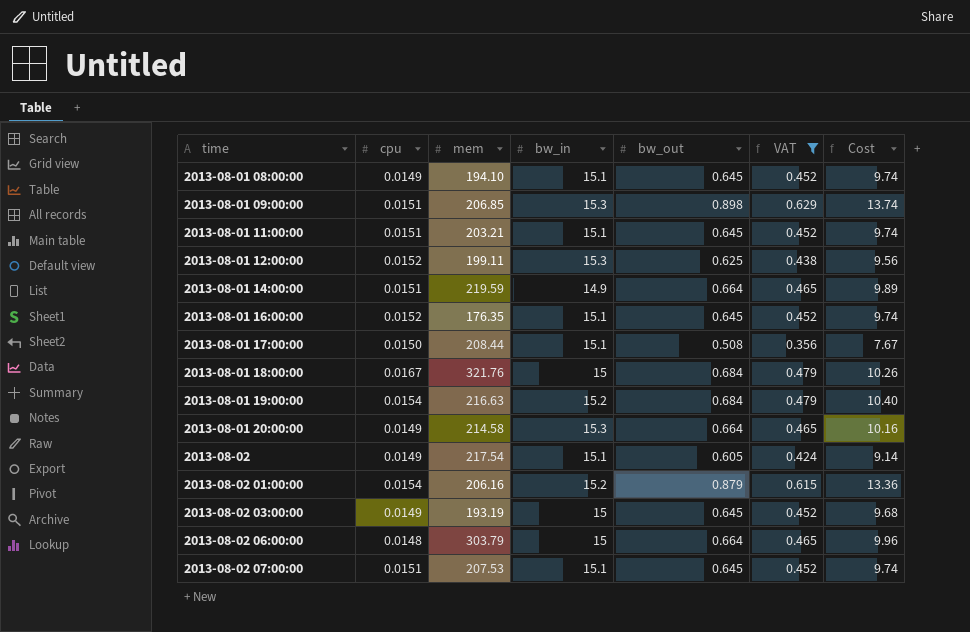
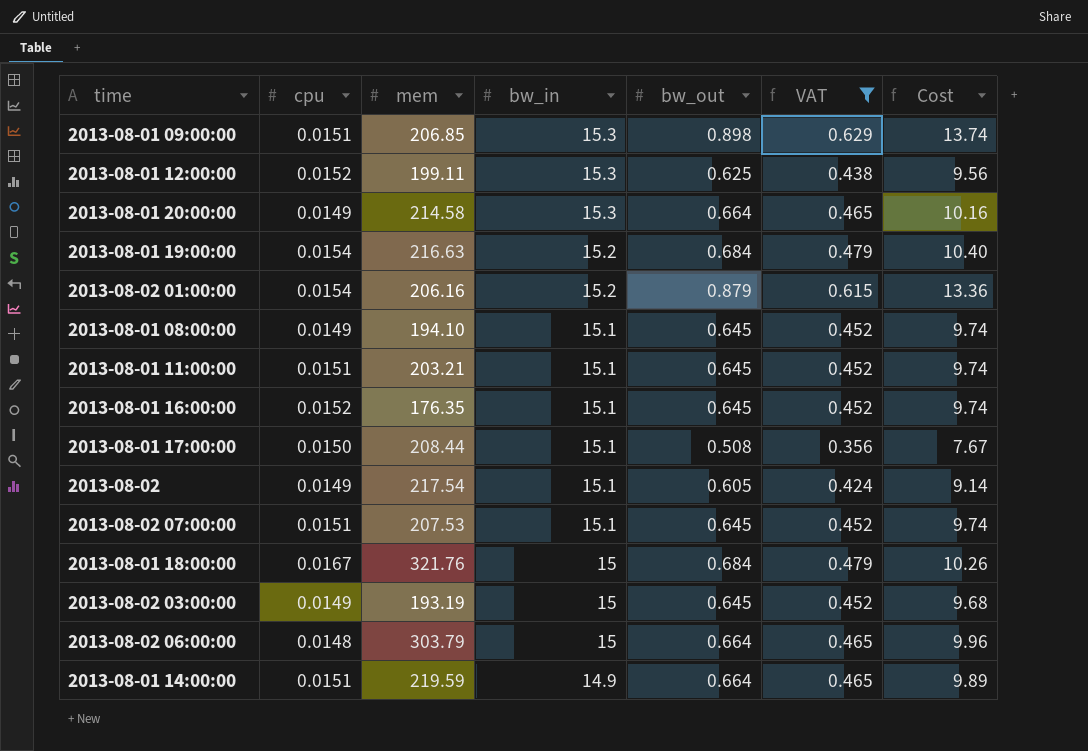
row order: time ascending -> bw_in descending

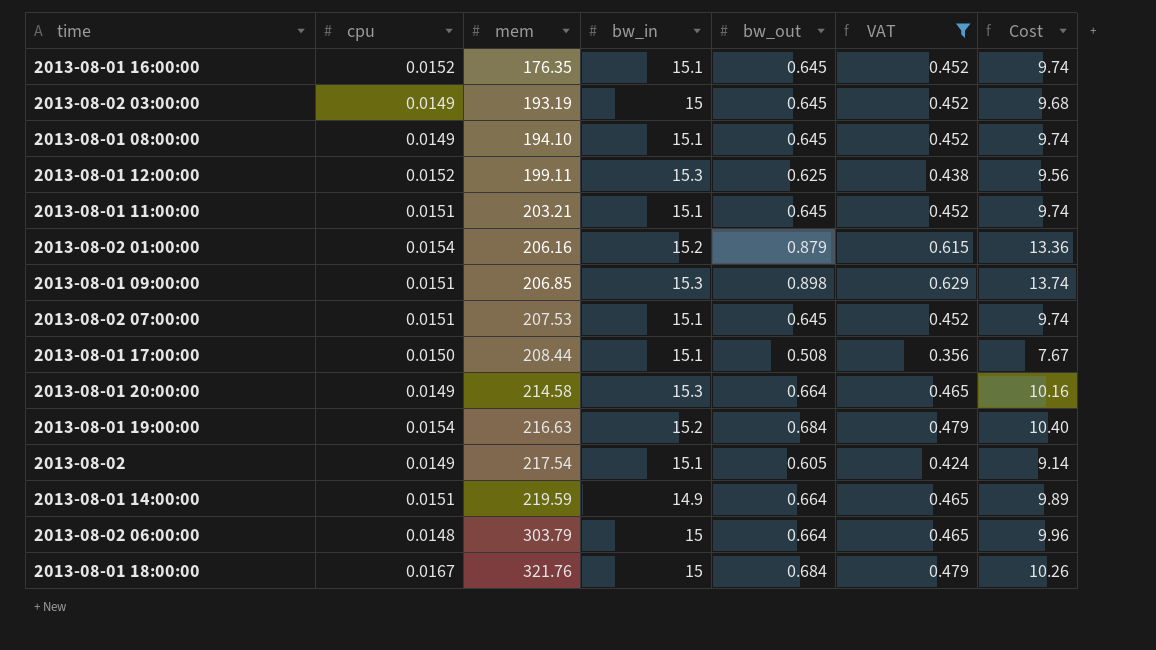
row order: bw_in descending -> mem ascending

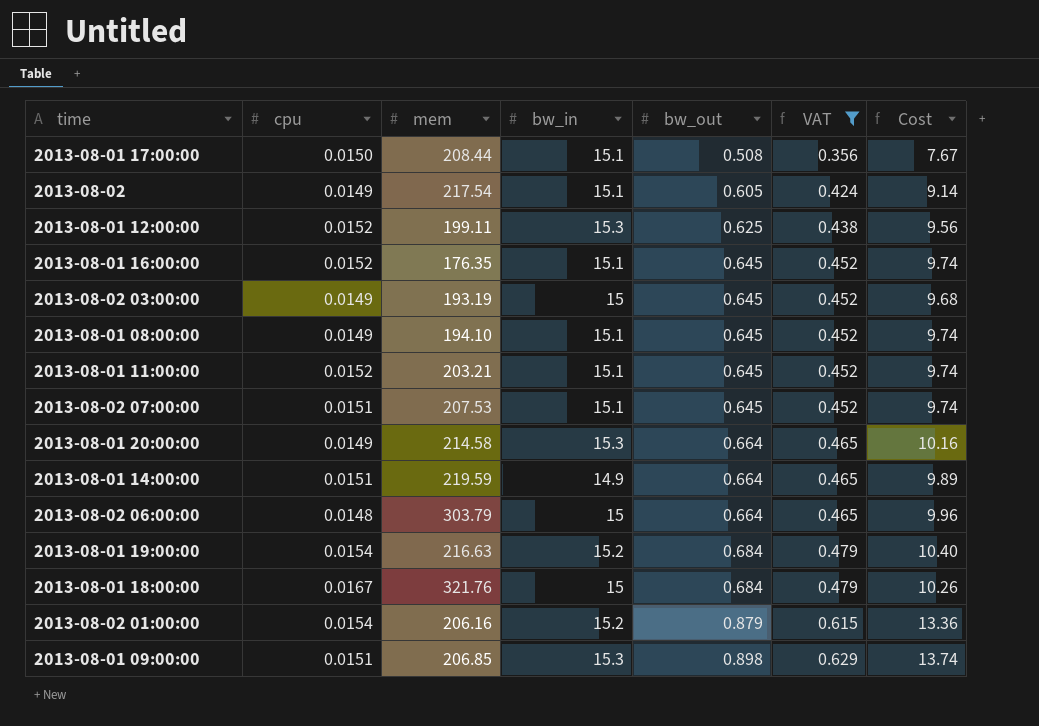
row order: mem ascending -> bw_out ascending
2013-08-01 11:00:00 | cpu: 0.0151 -> 0.0152

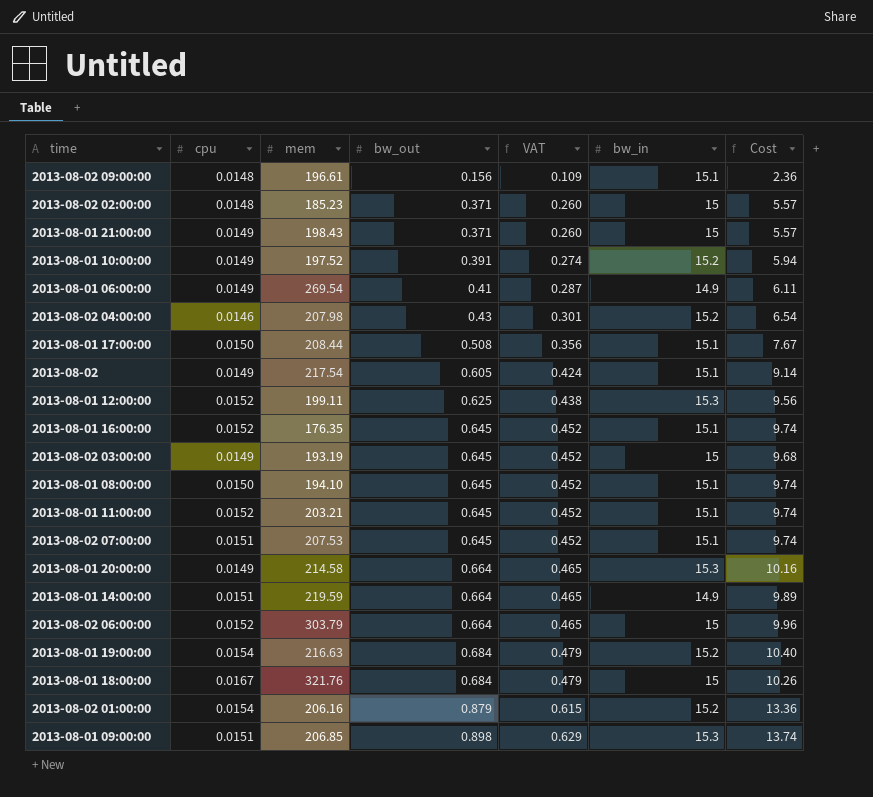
filter: VAT >= 0.356 -> none
column bw_in | position: 4 -> 6
2013-08-01 08:00:00 | cpu: 0.0149 -> 0.0150
2013-08-02 06:00:00 | cpu: 0.0148 -> 0.0152

